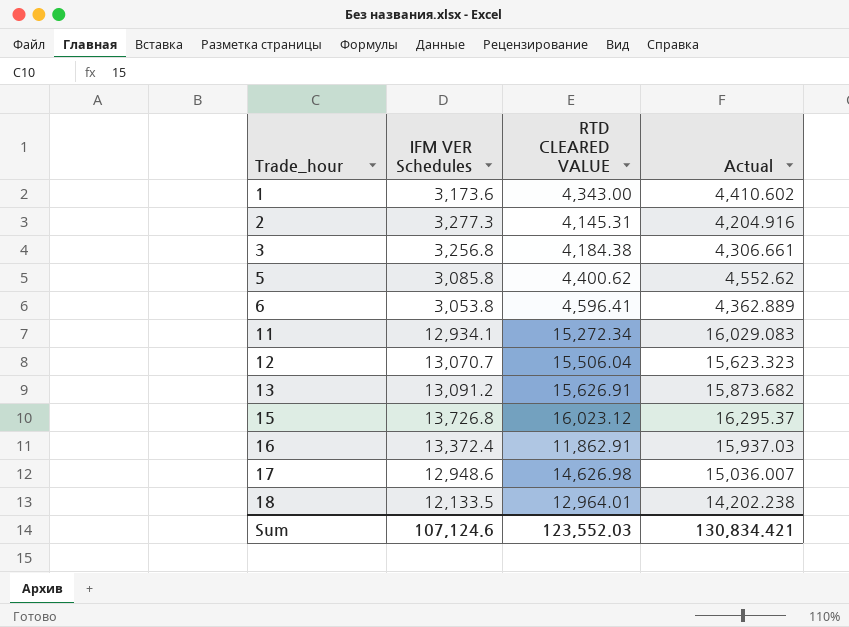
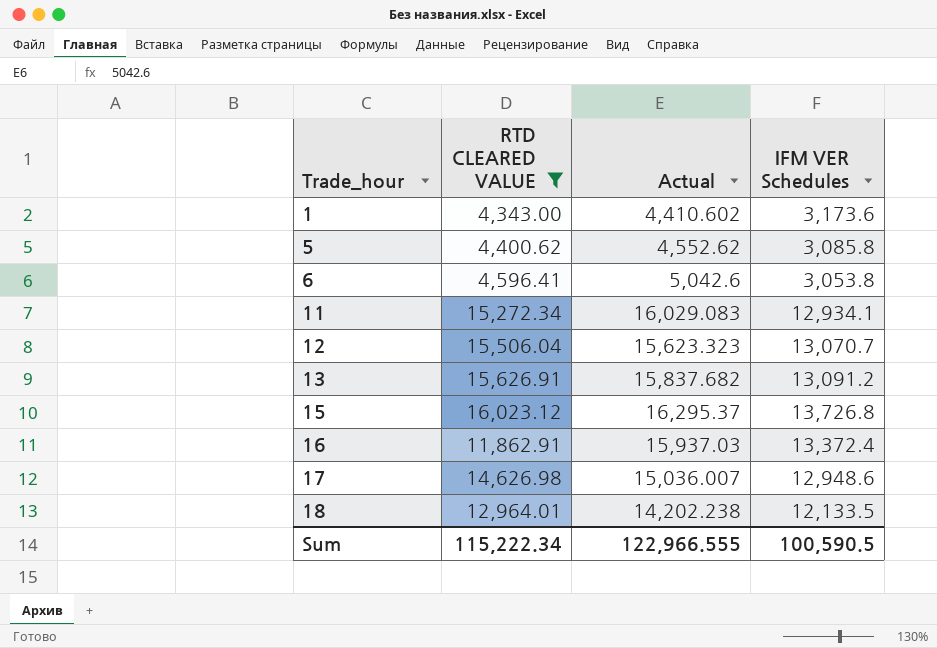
filter: none -> RTD CLEARED VALUE >= 4,343.00
column IFM VER Schedules | position: 2 -> 4
6 | Actual: 4,362.889 -> 5,042.6
13 | Actual: 15,873.682 -> 15,837.682
Sum | RTD CLEARED VALUE: 123,552.03 -> 115,222.34
Sum | Actual: 130,834.421 -> 122,966.555
Sum | IFM VER Schedules: 107,124.6 -> 100,590.5

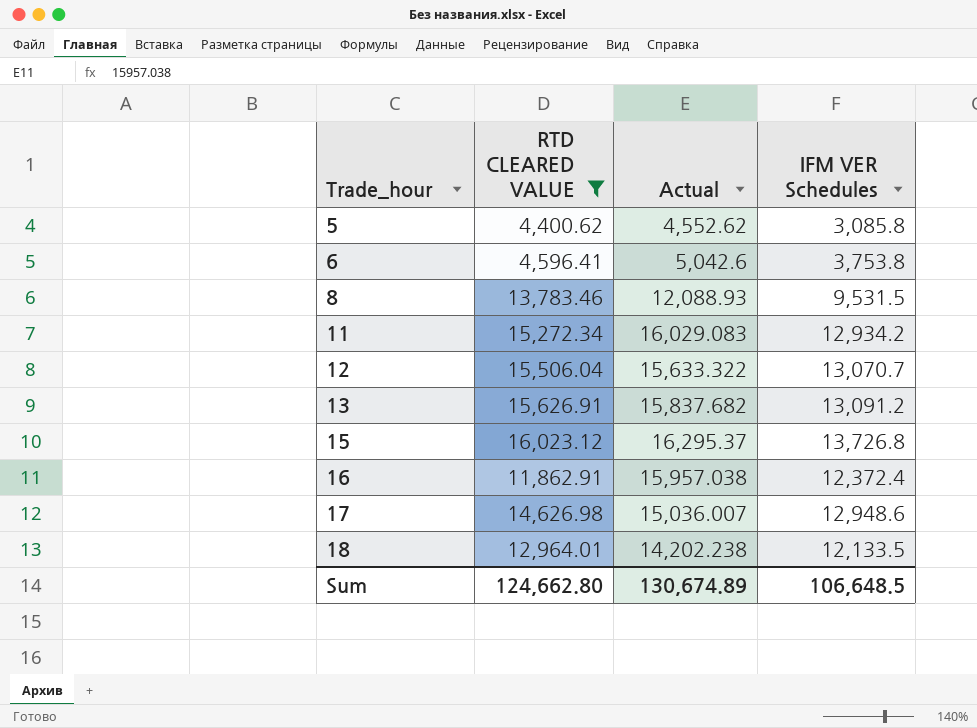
row 1: 4,343.00 | 4,410.602 | 3,173.6 -> none
6 | IFM VER Schedules: 3,053.8 -> 3,753.8
row 8: none -> 13,783.46 | 12,088.93 | 9,531.5
11 | IFM VER Schedules: 12,934.1 -> 12,934.2
12 | Actual: 15,623.323 -> 15,633.322
16 | Actual: 15,937.03 -> 15,957.038
16 | IFM VER Schedules: 13,372.4 -> 12,372.4
Sum | RTD CLEARED VALUE: 115,222.34 -> 124,662.80
Sum | Actual: 122,966.555 -> 130,674.89
Sum | IFM VER Schedules: 100,590.5 -> 106,648.5

